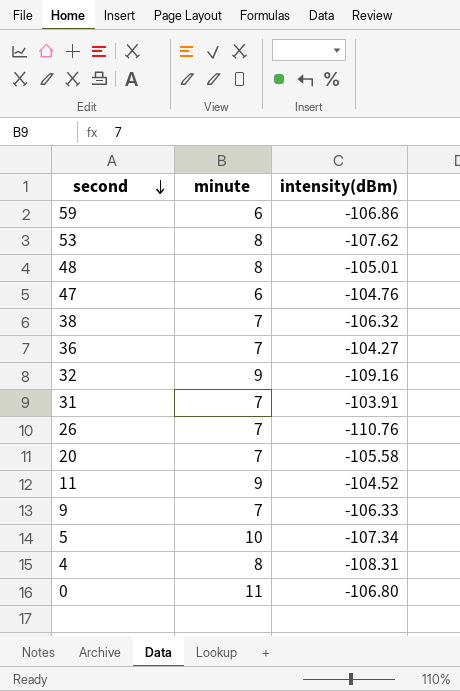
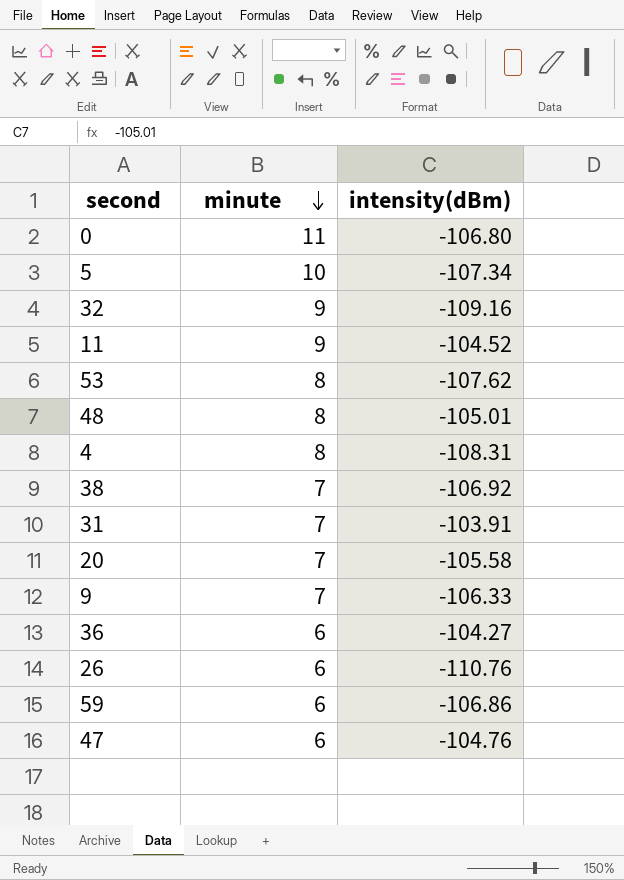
row order: second descending -> minute descending
38 | intensity(dBm): -106.32 -> -106.92
36 | minute: 7 -> 6
26 | minute: 7 -> 6

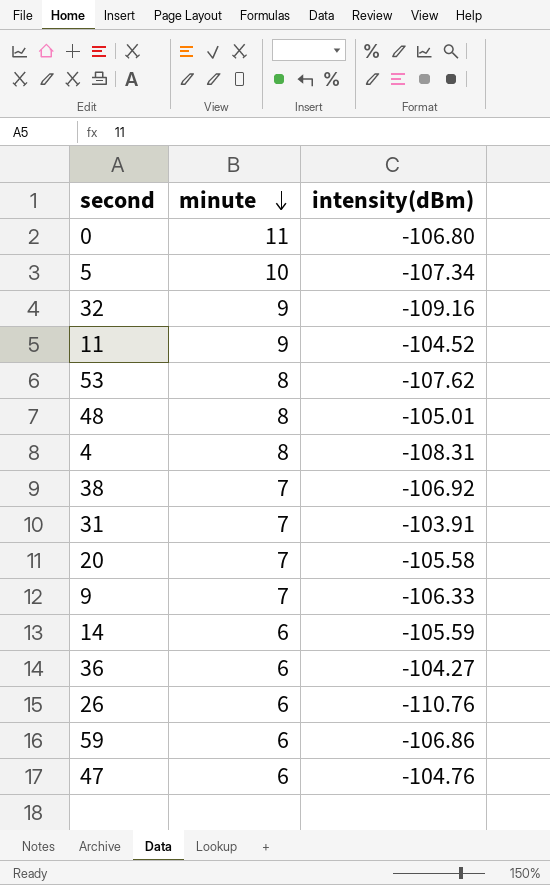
row 14: none -> 6 | -105.59

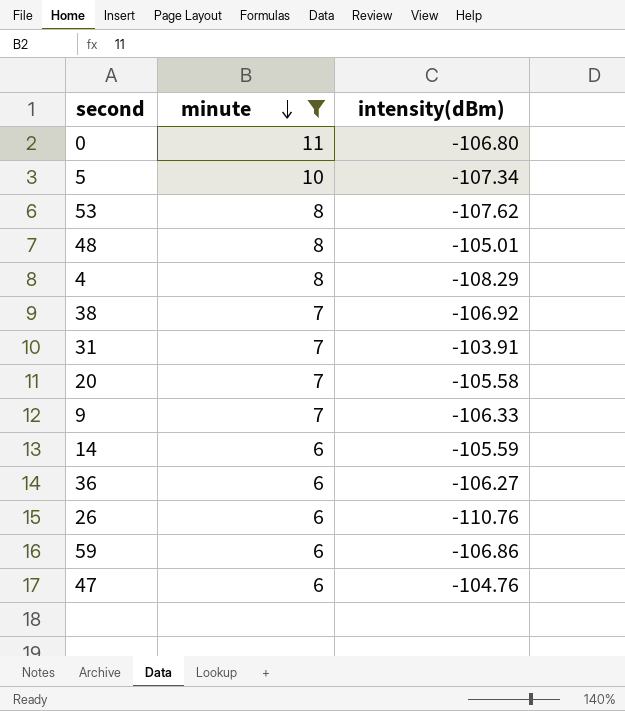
filter: none -> minute != 9
4 | intensity(dBm): -108.31 -> -108.29
36 | intensity(dBm): -104.27 -> -106.27

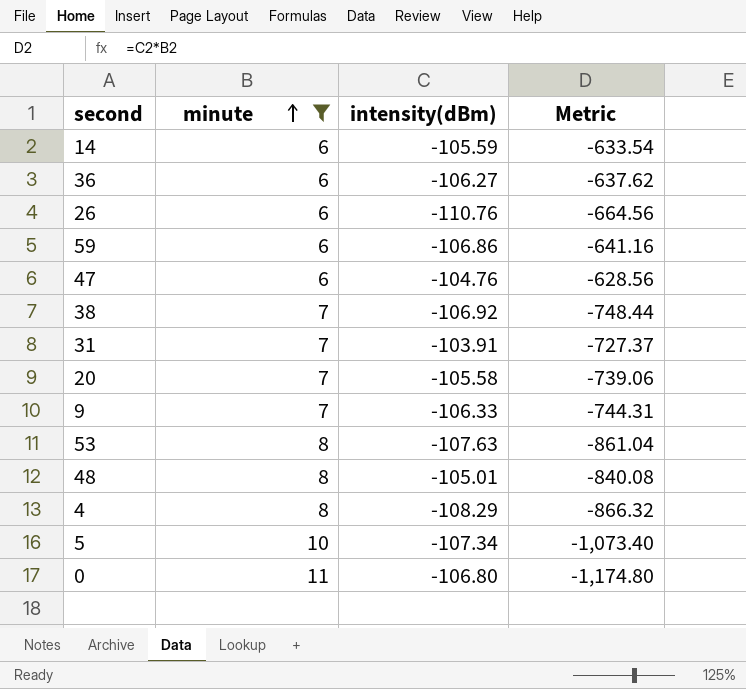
row order: minute descending -> minute ascending
column Metric | formula: none -> [minute] * [intensity(dBm)]
53 | intensity(dBm): -107.62 -> -107.63

